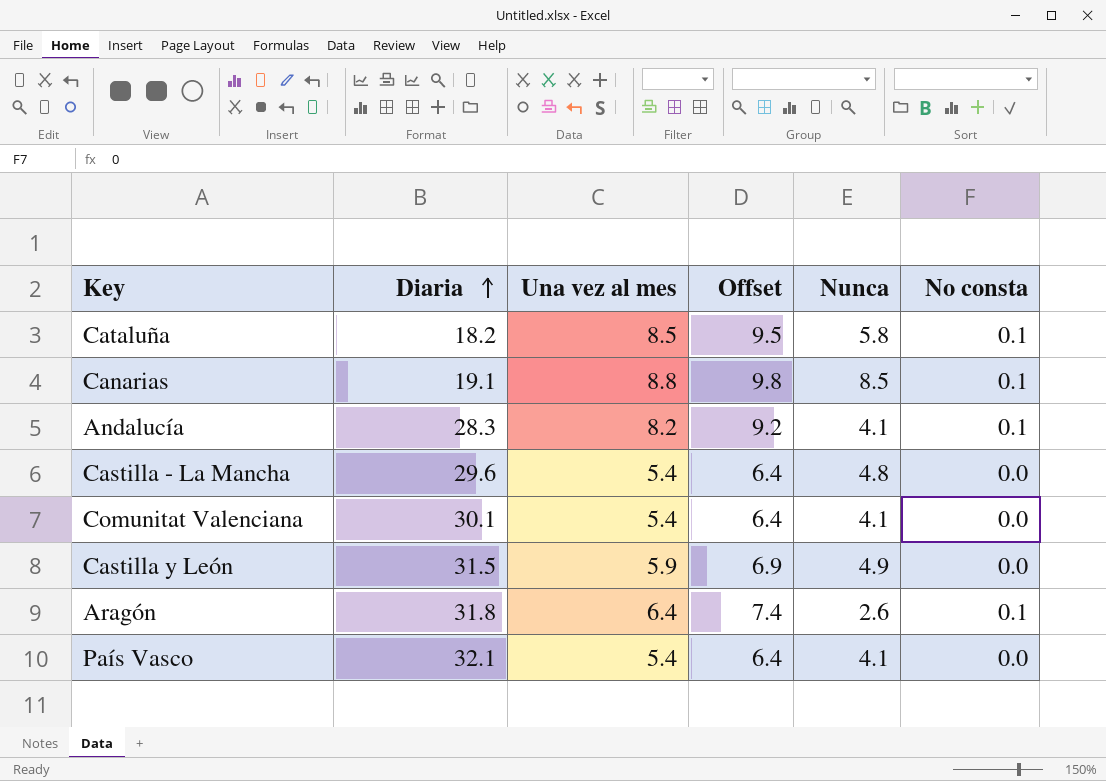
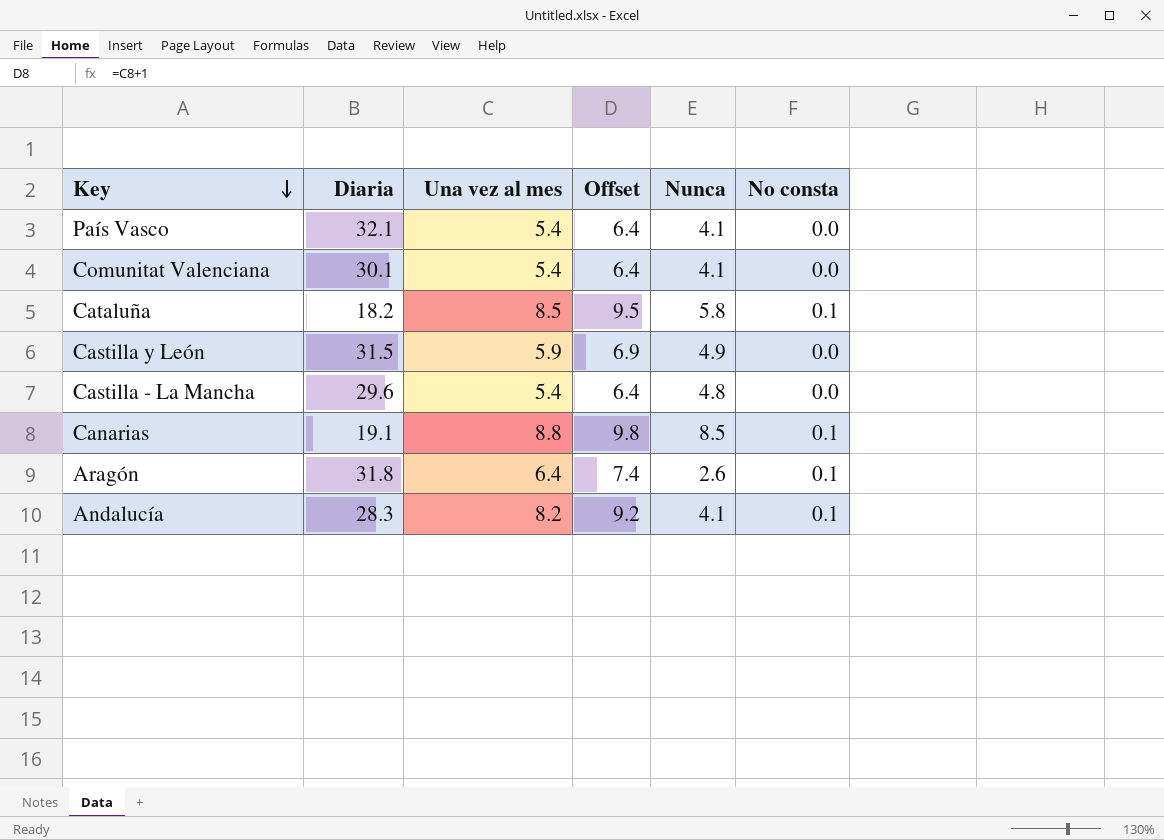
row order: Diaria ascending -> Key descending

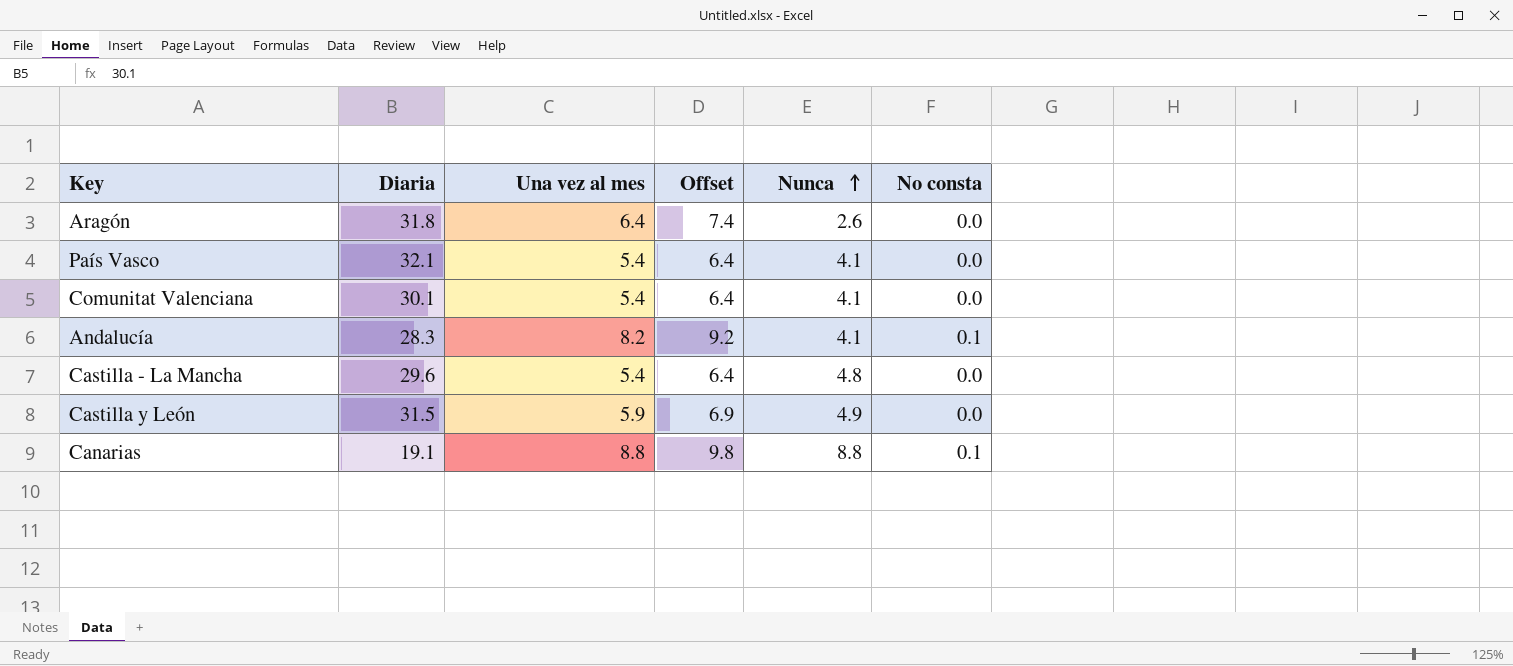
row order: Key descending -> Nunca ascending
row Cataluña: 18.2 | 8.5 | 9.5 | 5.8 | 0.1 -> none
Aragón | No consta: 0.1 -> 0.0
Canarias | Nunca: 8.5 -> 8.8

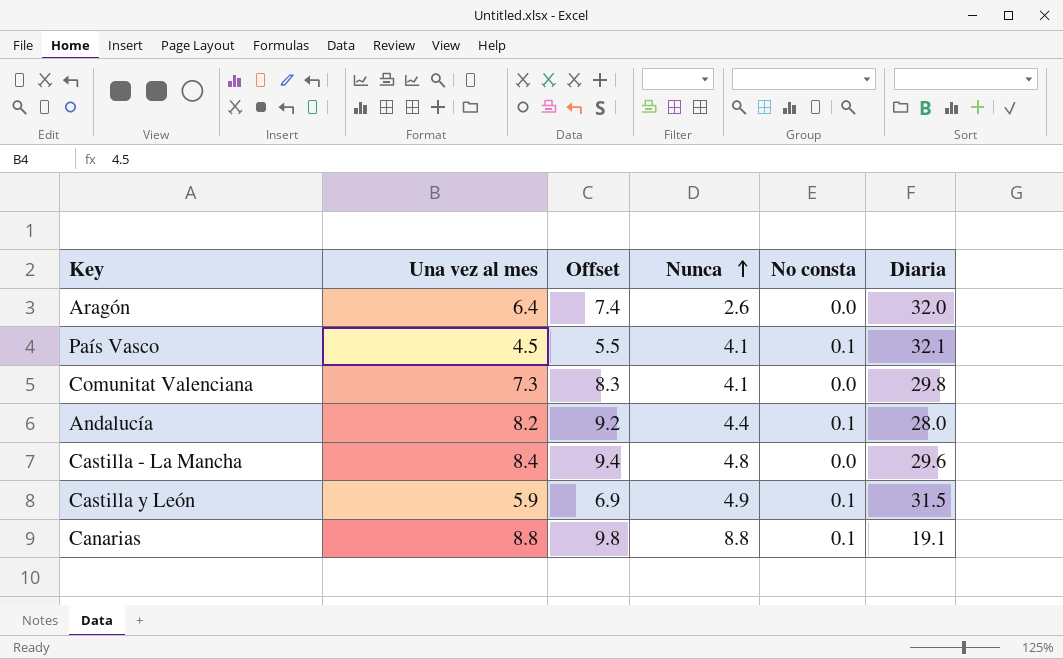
column Diaria | position: 2 -> 6
Aragón | Diaria: 31.8 -> 32.0
País Vasco | Una vez al mes: 5.4 -> 4.5
País Vasco | Offset: 6.4 -> 5.5
País Vasco | No consta: 0.0 -> 0.1
Comunitat Valenciana | Una vez al mes: 5.4 -> 7.3
Comunitat Valenciana | Offset: 6.4 -> 8.3
Comunitat Valenciana | Diaria: 30.1 -> 29.8
Andalucía | Nunca: 4.1 -> 4.4
Andalucía | Diaria: 28.3 -> 28.0
Castilla - La Mancha | Una vez al mes: 5.4 -> 8.4
Castilla - La Mancha | Offset: 6.4 -> 9.4
Castilla y León | No consta: 0.0 -> 0.1

